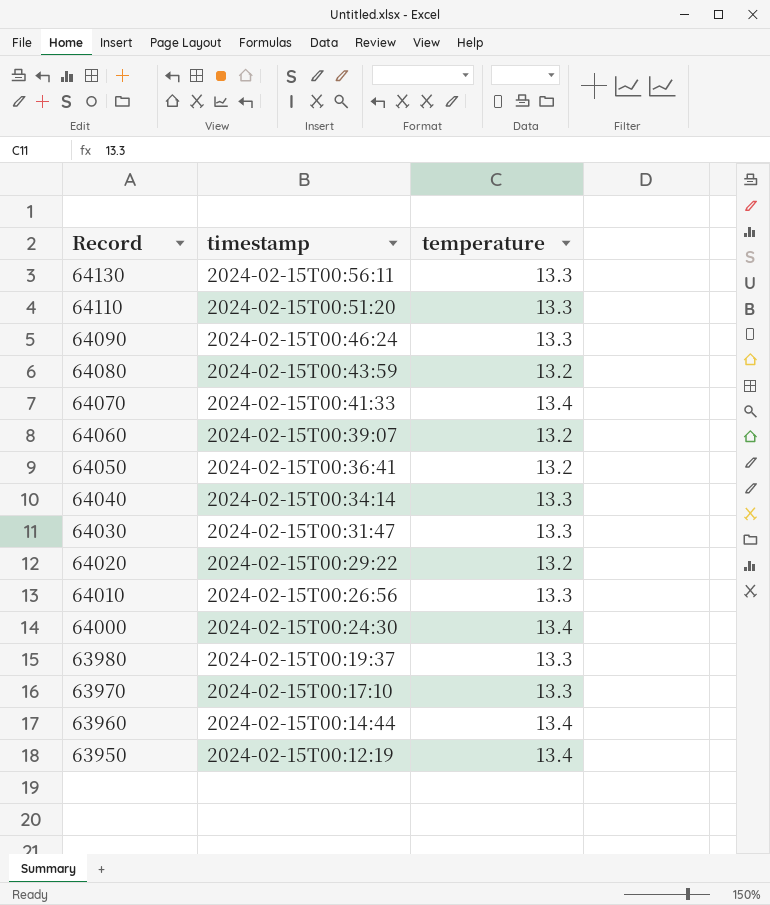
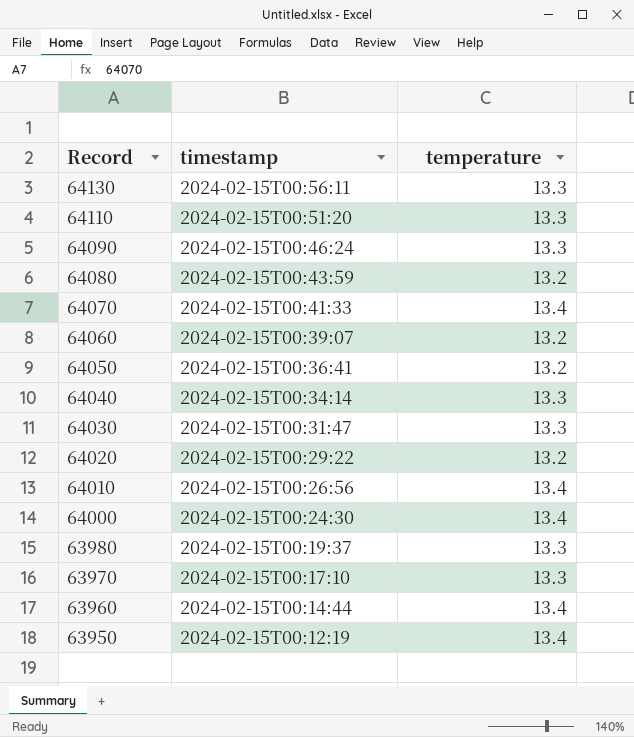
64010 | temperature: 13.3 -> 13.4

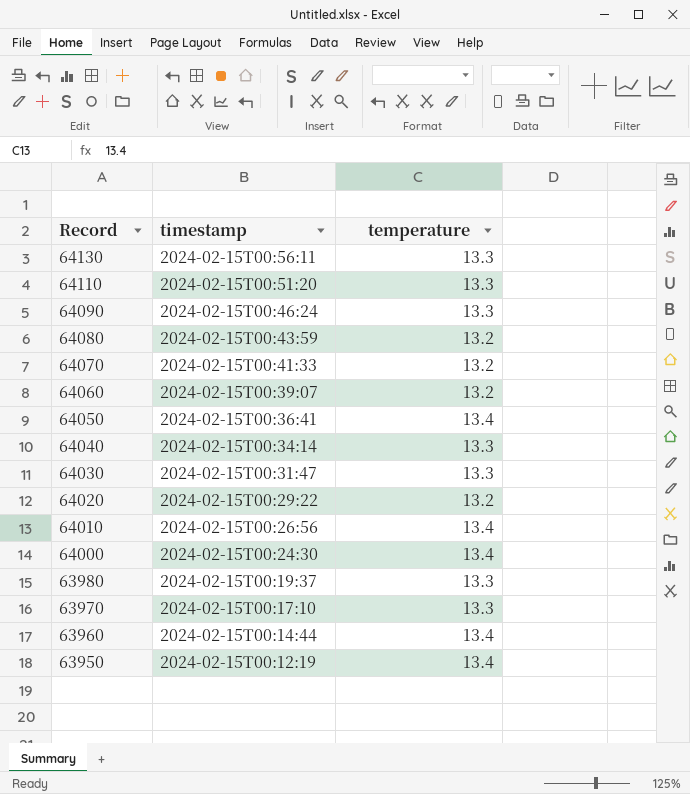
64070 | temperature: 13.4 -> 13.2
64050 | temperature: 13.2 -> 13.4

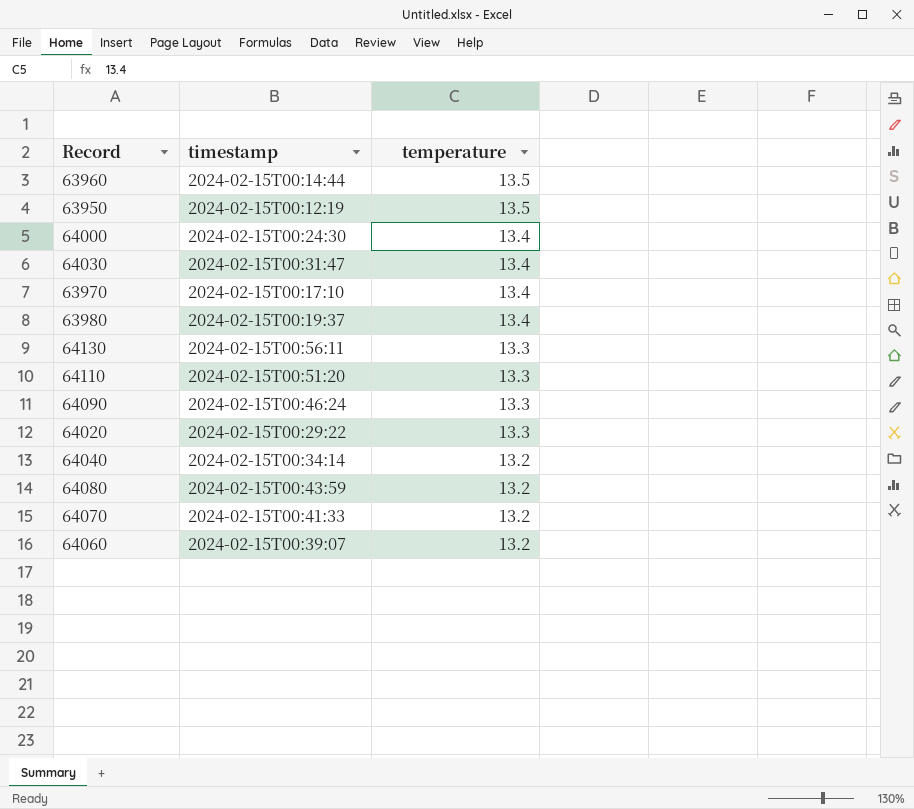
row order: Record descending -> temperature descending
row 64050: 2024-02-15T00:36:41 | 13.4 -> none
row 64010: 2024-02-15T00:26:56 | 13.4 -> none
63960 | temperature: 13.4 -> 13.5
63950 | temperature: 13.4 -> 13.5
64030 | temperature: 13.3 -> 13.4
63970 | temperature: 13.3 -> 13.4
63980 | temperature: 13.3 -> 13.4
64020 | temperature: 13.2 -> 13.3
64040 | temperature: 13.3 -> 13.2

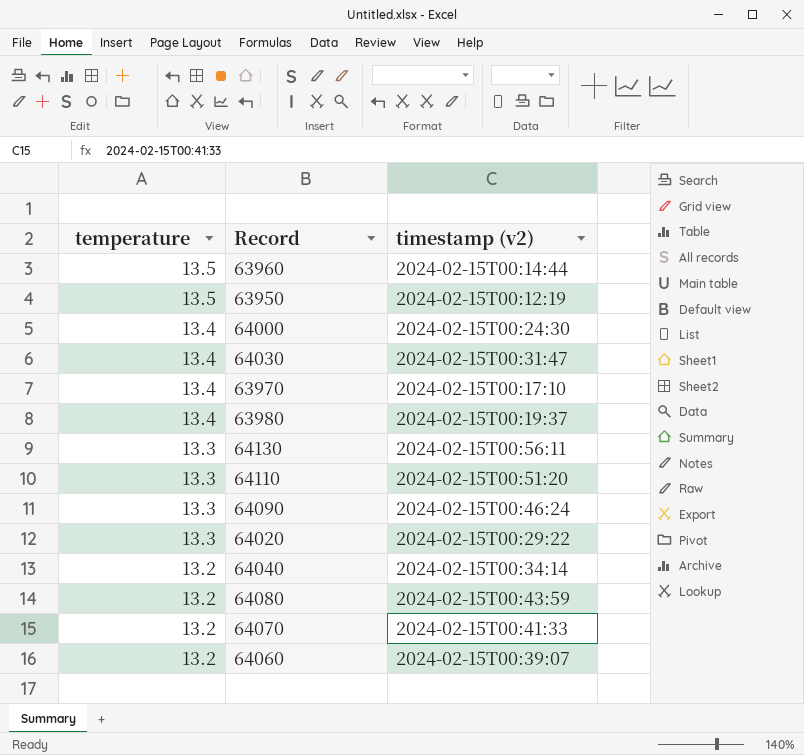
column temperature | position: 3 -> 1
column name: timestamp -> timestamp (v2)

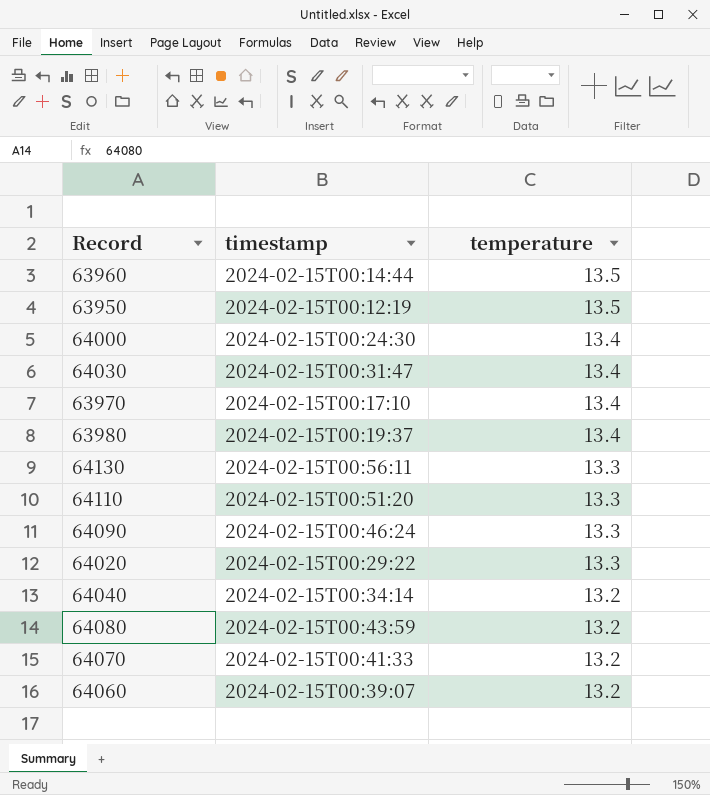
column name: timestamp (v2) -> timestamp
column temperature | position: 1 -> 3

